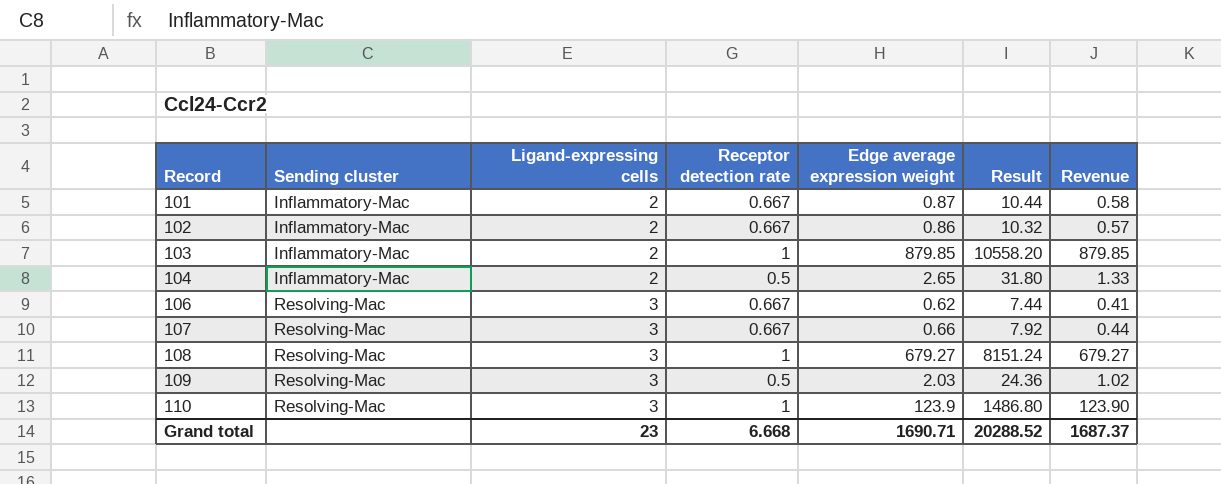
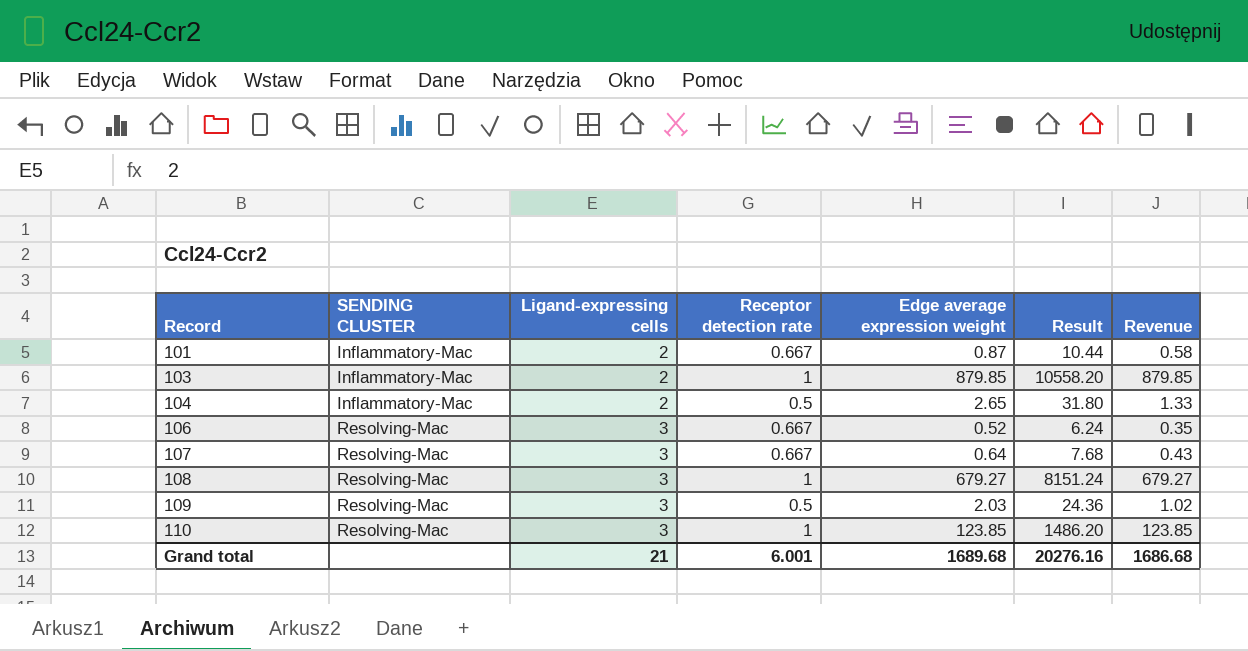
column name: Sending cluster -> SENDING CLUSTER
row 102: Inflammatory-Mac | 2 | 0.667 | 0.86 | 10.32 | 0.57 -> none
106 | Edge average expression weight: 0.62 -> 0.52
106 | Result: 7.44 -> 6.24
106 | Revenue: 0.41 -> 0.35
107 | Edge average expression weight: 0.66 -> 0.64
107 | Result: 7.92 -> 7.68
107 | Revenue: 0.44 -> 0.43
110 | Edge average expression weight: 123.9 -> 123.85
110 | Result: 1486.80 -> 1486.20
110 | Revenue: 123.90 -> 123.85
Grand total | Ligand-expressing cells: 23 -> 21
Grand total | Receptor detection rate: 6.668 -> 6.001
Grand total | Edge average expression weight: 1690.71 -> 1689.68
Grand total | Result: 20288.52 -> 20276.16
Grand total | Revenue: 1687.37 -> 1686.68

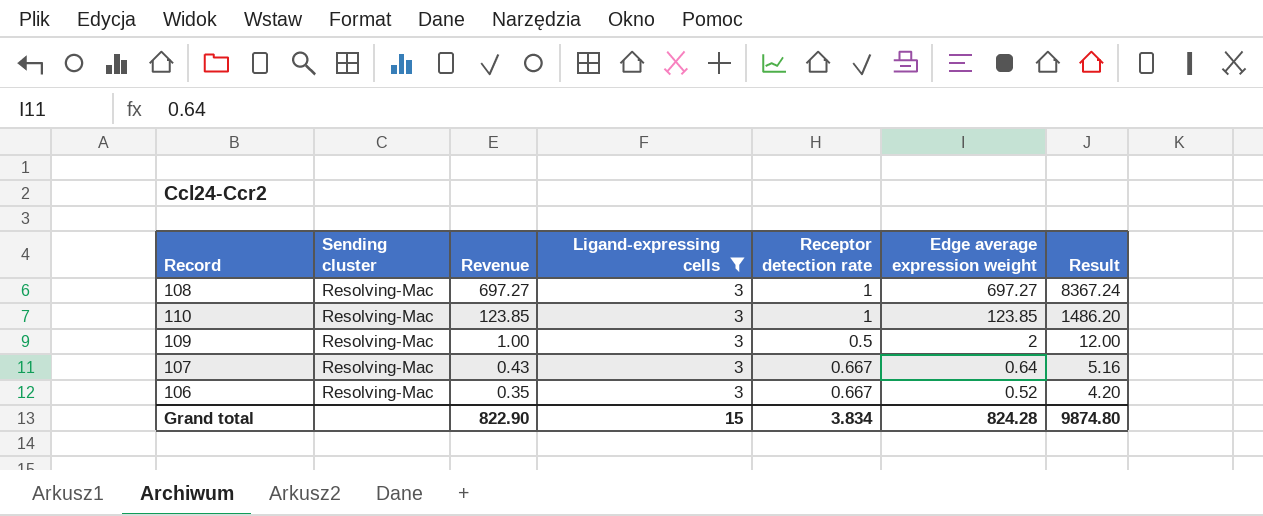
filter: none -> Ligand-expressing cells = 3
row order: Record ascending -> Revenue descending
column name: SENDING CLUSTER -> Sending cluster
column Revenue | position: 7 -> 3
column Result | formula: [Edge average expression weight] * 12 -> [Revenue] * 12
108 | Revenue: 679.27 -> 697.27
108 | Edge average expression weight: 679.27 -> 697.27
109 | Revenue: 1.02 -> 1.00
109 | Edge average expression weight: 2.03 -> 2
Grand total | Revenue: 1686.68 -> 822.90
Grand total | Ligand-expressing cells: 21 -> 15
Grand total | Receptor detection rate: 6.001 -> 3.834
Grand total | Edge average expression weight: 1689.68 -> 824.28
Grand total | Result: 20276.16 -> 9874.80

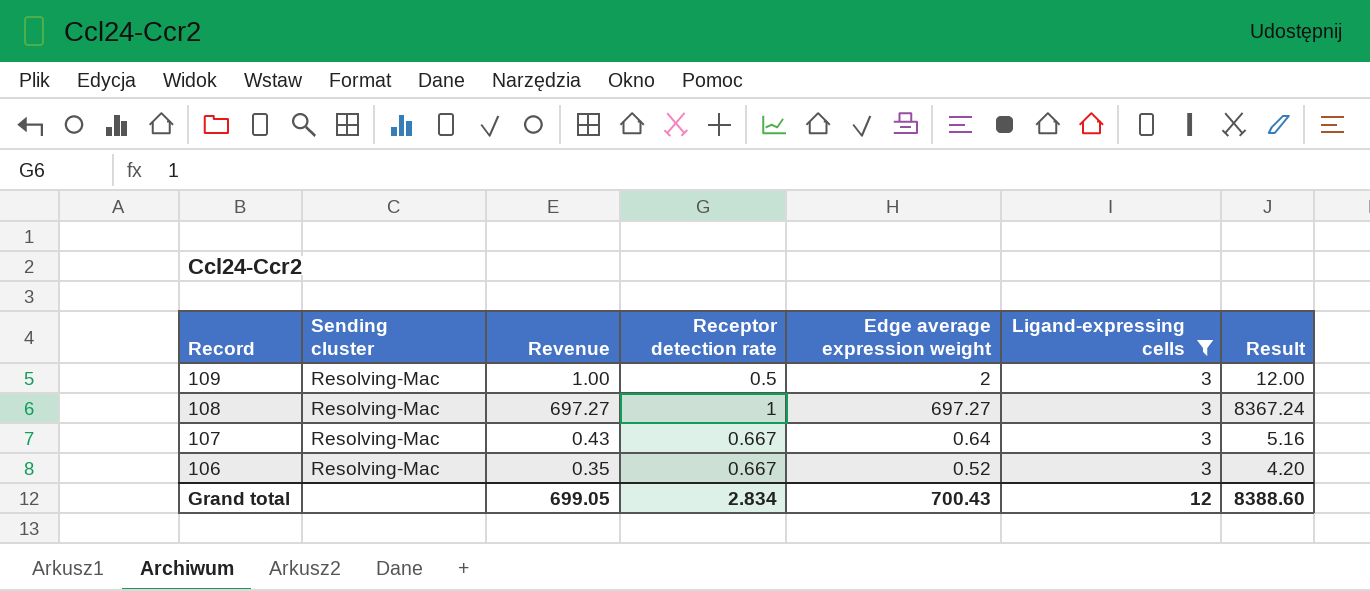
row order: Revenue descending -> Record descending
column Ligand-expressing cells | position: 4 -> 6
row 110: Resolving-Mac | 123.85 | 3 | 1 | 123.85 | 1486.20 -> none
Grand total | Revenue: 822.90 -> 699.05
Grand total | Receptor detection rate: 3.834 -> 2.834
Grand total | Edge average expression weight: 824.28 -> 700.43
Grand total | Ligand-expressing cells: 15 -> 12
Grand total | Result: 9874.80 -> 8388.60

